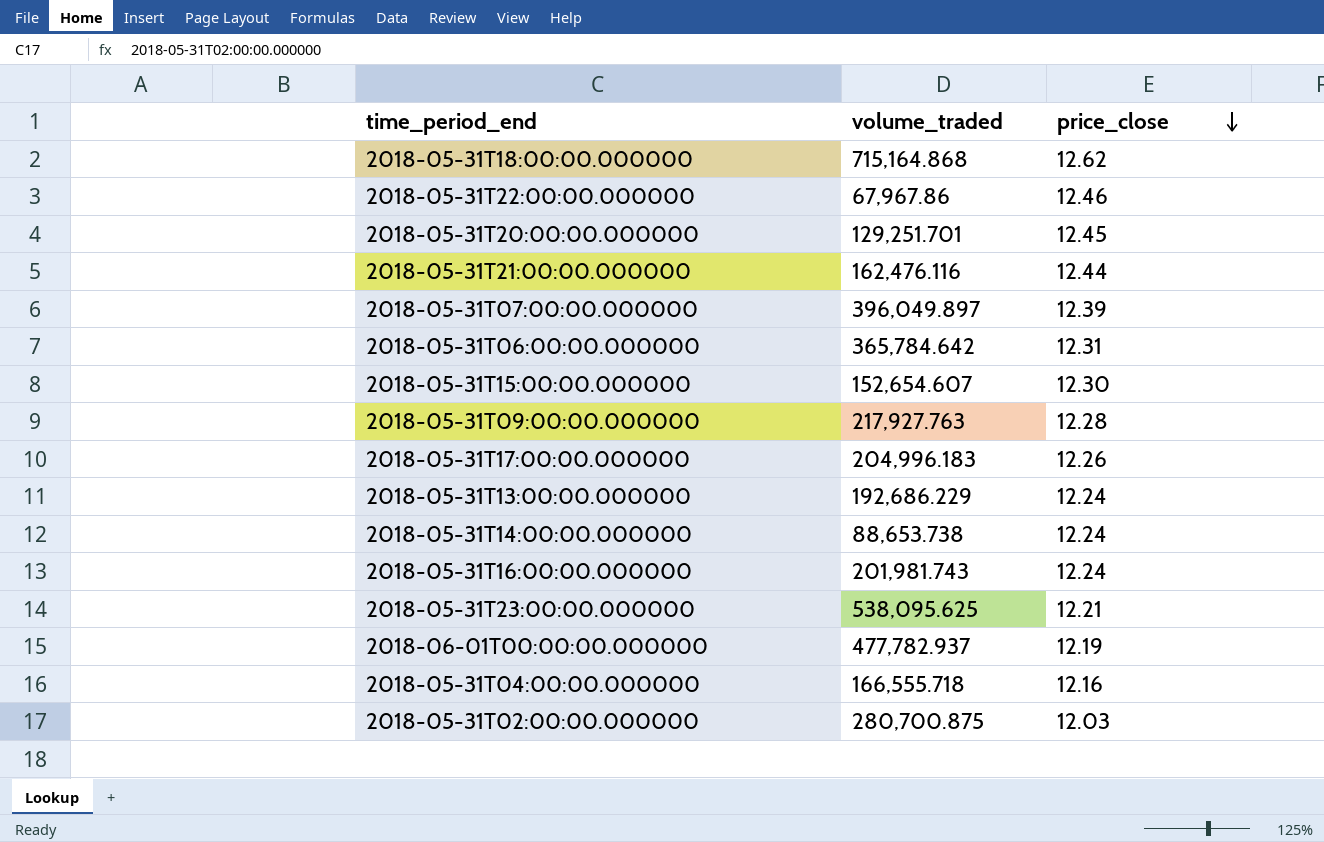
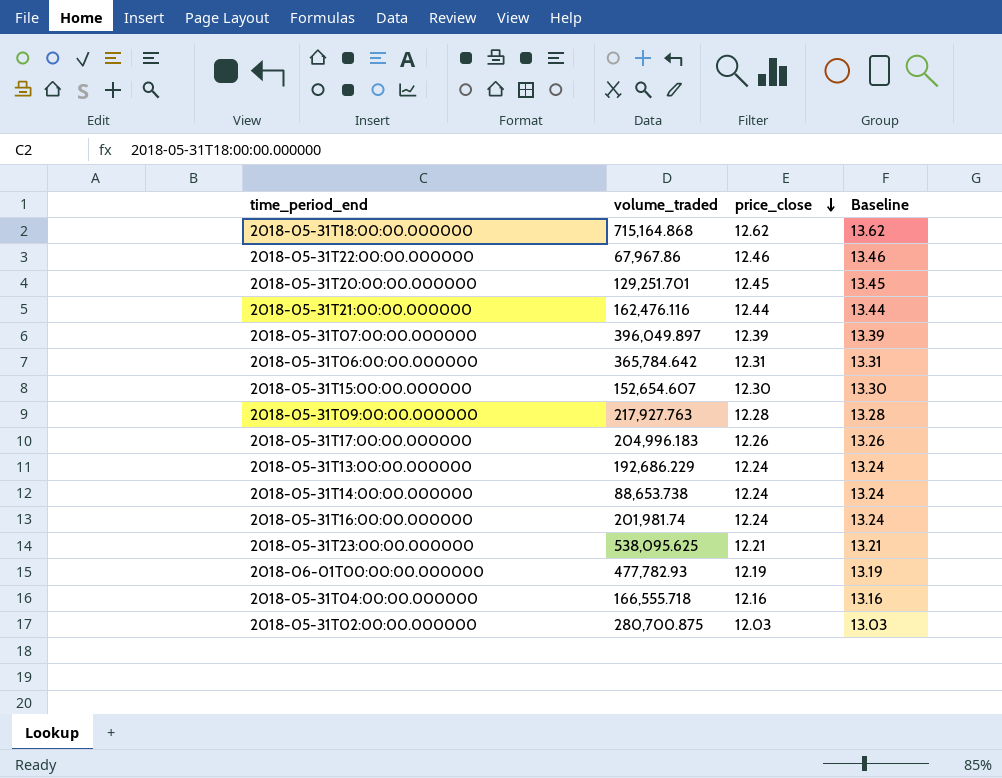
column Baseline | formula: none -> [price_close] + 1
2018-05-31T16:00:00.000000 | volume_traded: 201,981.743 -> 201,981.74
2018-06-01T00:00:00.000000 | volume_traded: 477,782.937 -> 477,782.93

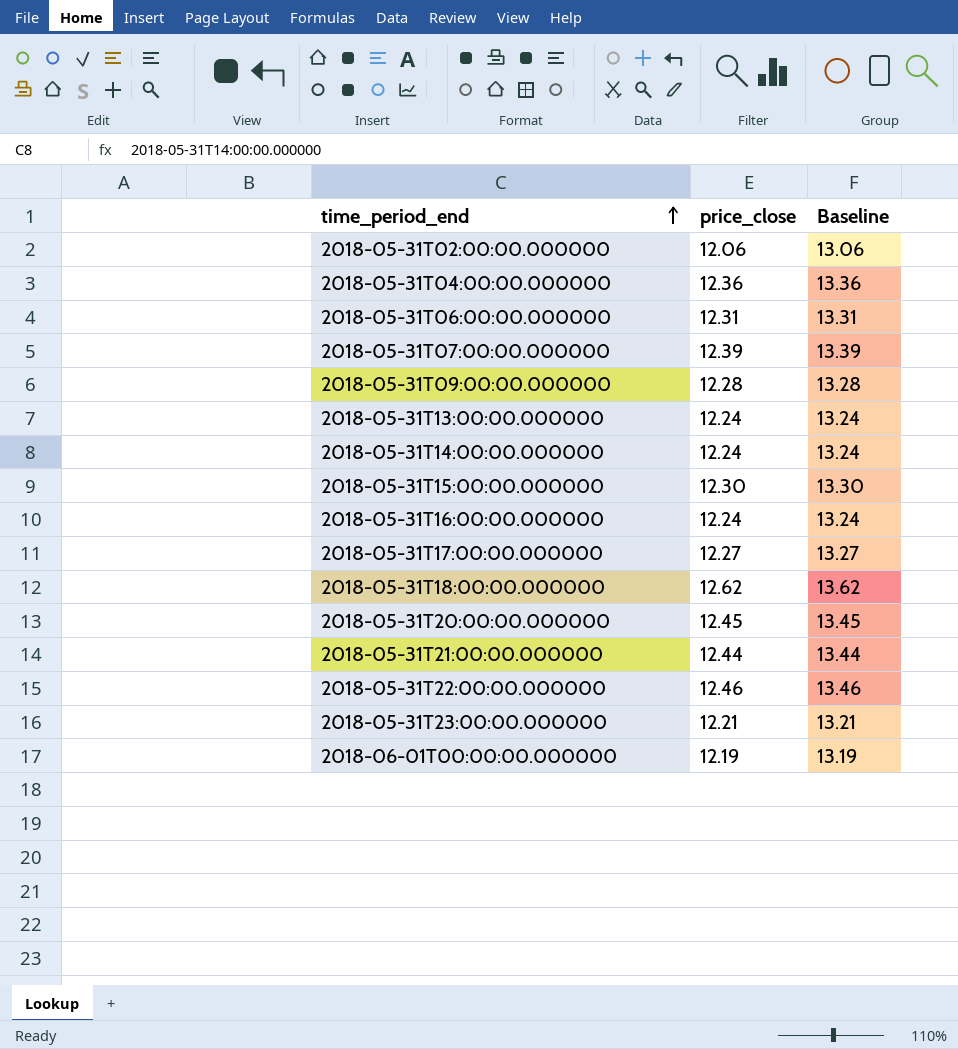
row order: price_close descending -> time_period_end ascending
column volume_traded | position: 2 -> none
2018-05-31T02:00:00.000000 | price_close: 12.03 -> 12.06
2018-05-31T02:00:00.000000 | Baseline: 13.03 -> 13.06
2018-05-31T04:00:00.000000 | price_close: 12.16 -> 12.36
2018-05-31T04:00:00.000000 | Baseline: 13.16 -> 13.36
2018-05-31T17:00:00.000000 | price_close: 12.26 -> 12.27
2018-05-31T17:00:00.000000 | Baseline: 13.26 -> 13.27

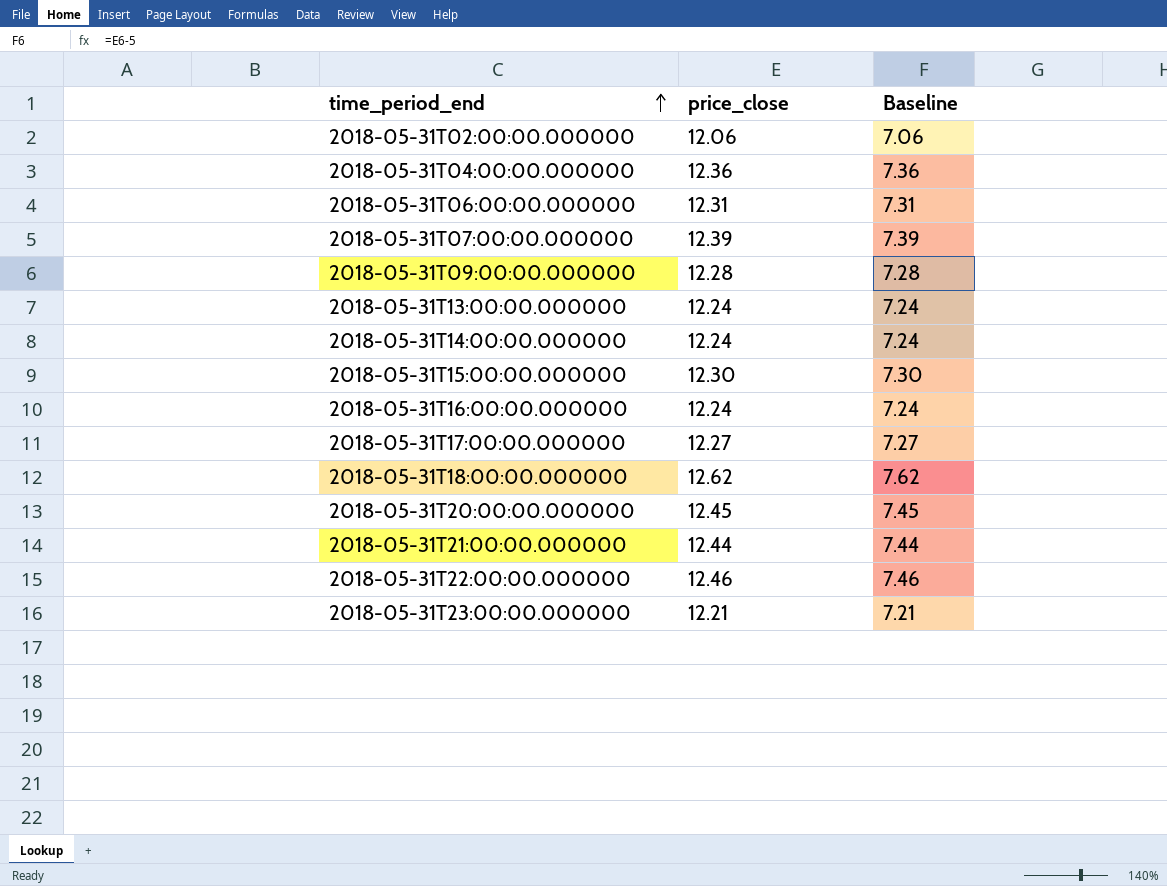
column Baseline | formula: [price_close] + 1 -> [price_close] - 5
row 2018-06-01T00:00:00.000000: 12.19 | 13.19 -> none

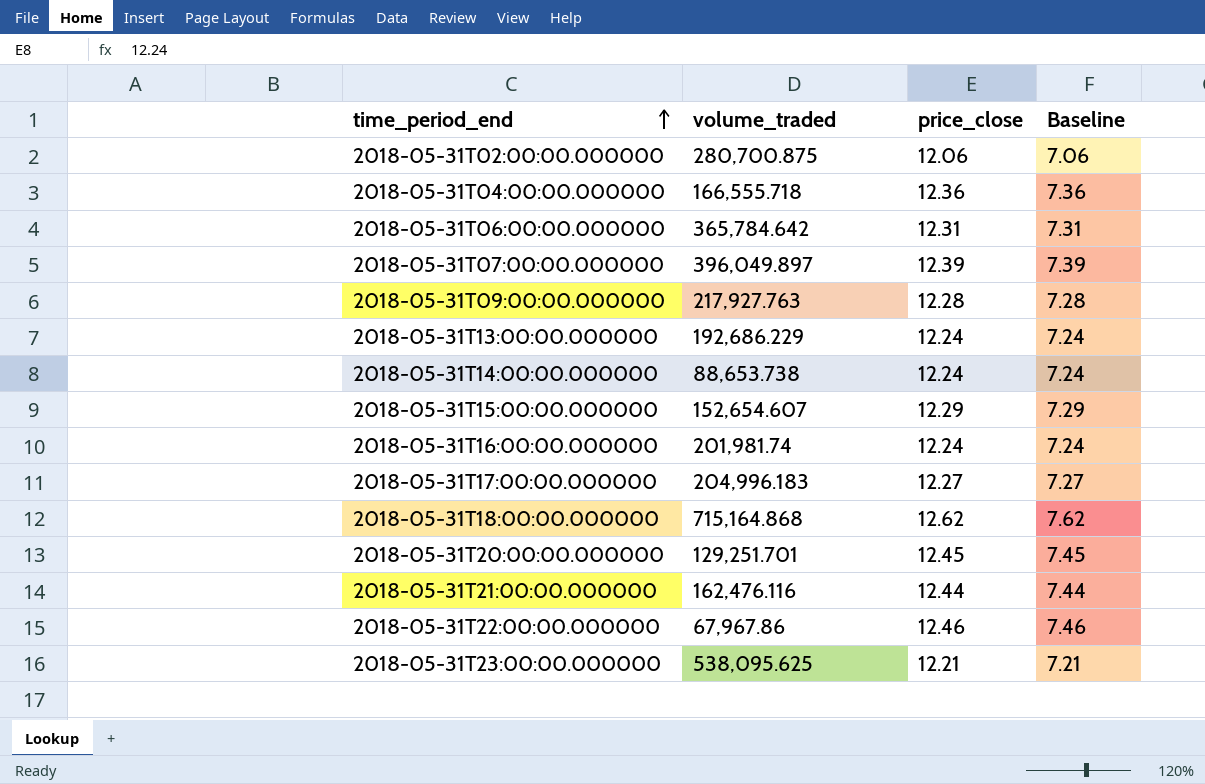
column volume_traded | position: none -> 2
2018-05-31T15:00:00.000000 | price_close: 12.30 -> 12.29
2018-05-31T15:00:00.000000 | Baseline: 7.30 -> 7.29

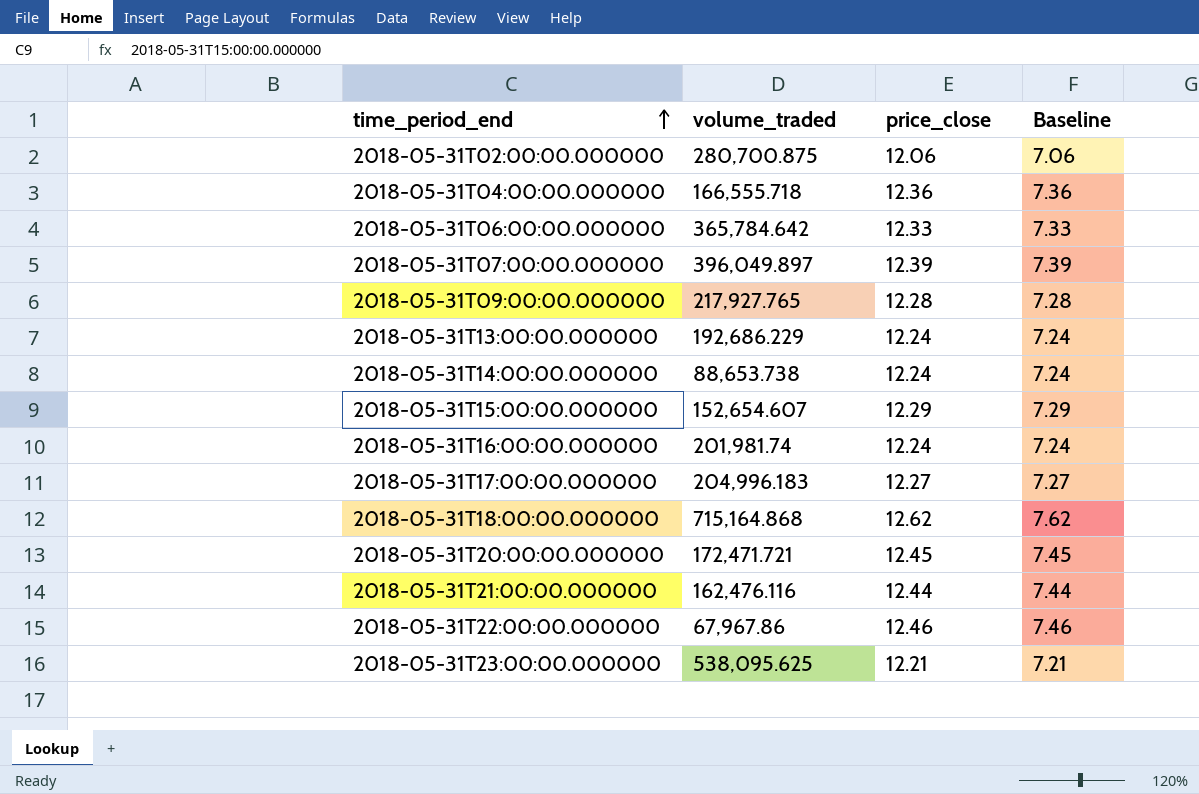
2018-05-31T06:00:00.000000 | price_close: 12.31 -> 12.33
2018-05-31T06:00:00.000000 | Baseline: 7.31 -> 7.33
2018-05-31T09:00:00.000000 | volume_traded: 217,927.763 -> 217,927.765
2018-05-31T20:00:00.000000 | volume_traded: 129,251.701 -> 172,471.721

